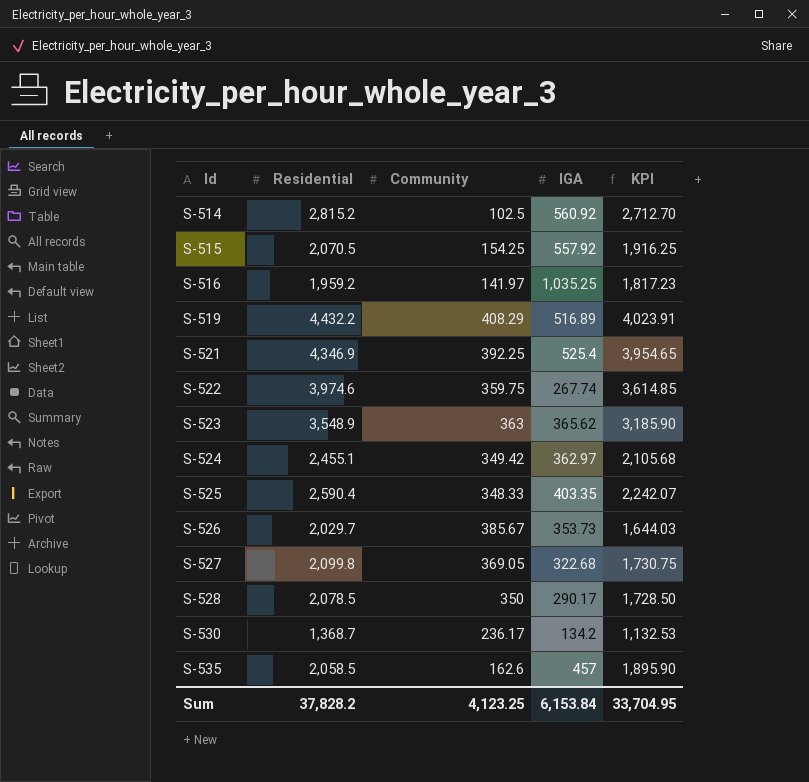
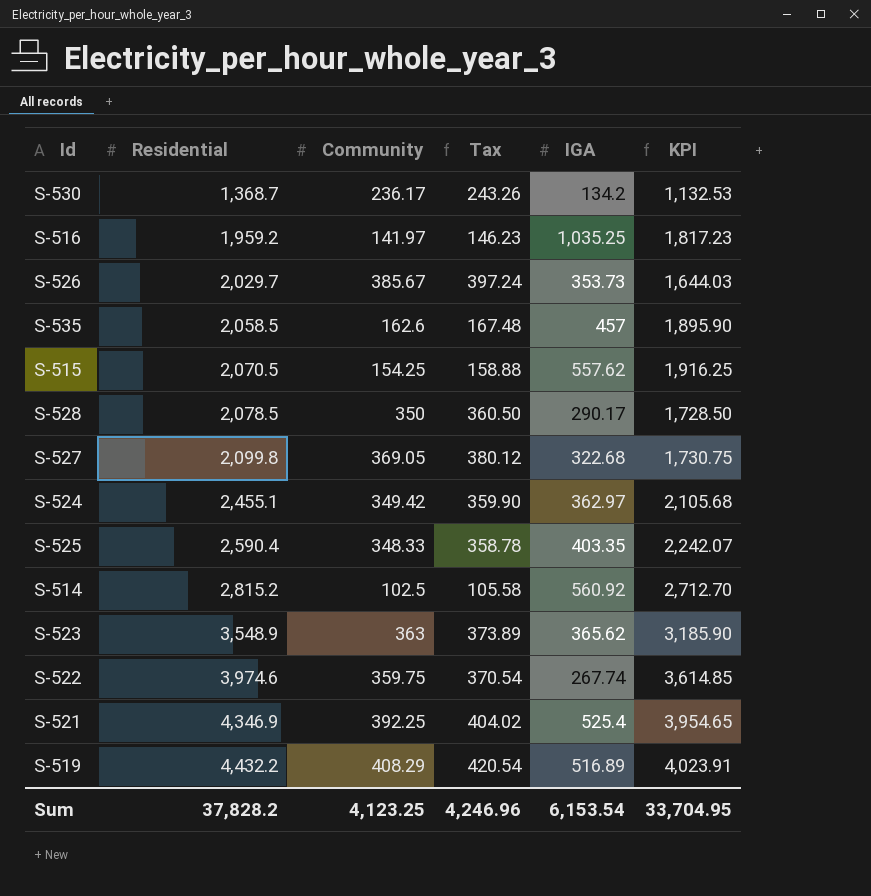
row order: Id ascending -> Residential ascending
column Tax | formula: none -> [Community] * 1.03
S-515 | IGA: 557.92 -> 557.62
Sum | IGA: 6,153.84 -> 6,153.54

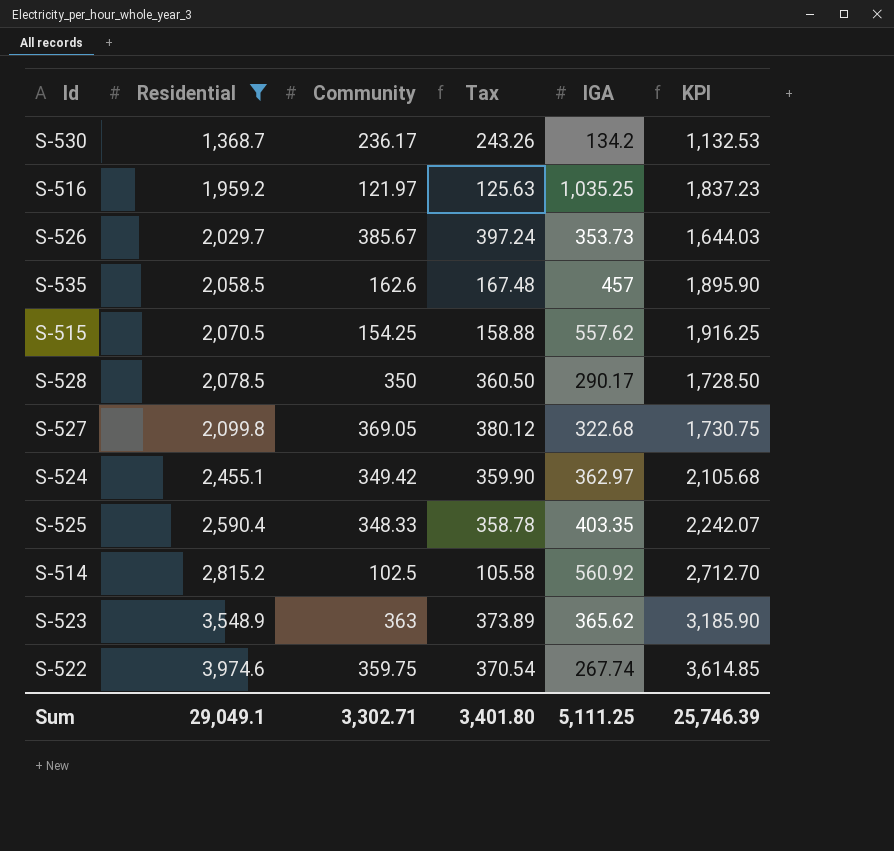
filter: none -> Residential <= 3,974.6
S-516 | Community: 141.97 -> 121.97
S-516 | Tax: 146.23 -> 125.63
S-516 | KPI: 1,817.23 -> 1,837.23
Sum | Residential: 37,828.2 -> 29,049.1
Sum | Community: 4,123.25 -> 3,302.71
Sum | Tax: 4,246.96 -> 3,401.80
Sum | IGA: 6,153.54 -> 5,111.25
Sum | KPI: 33,704.95 -> 25,746.39

